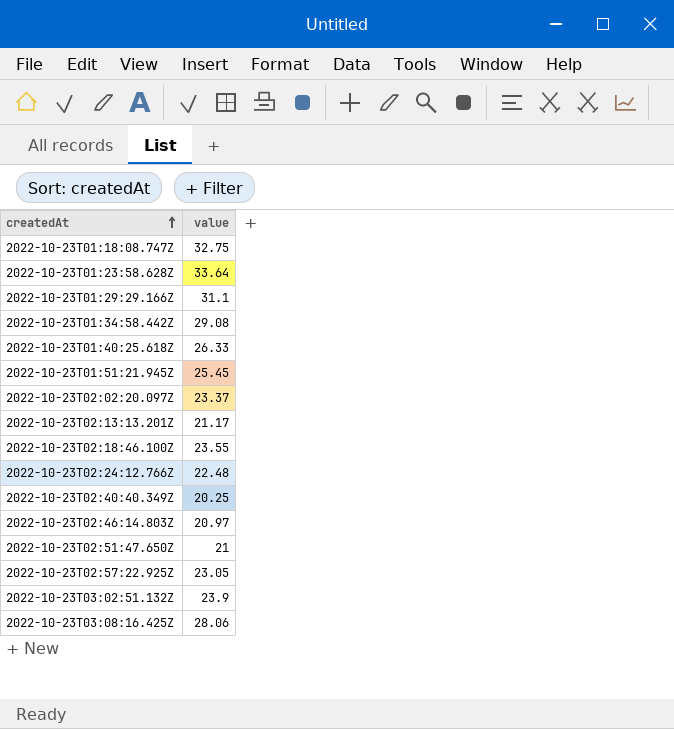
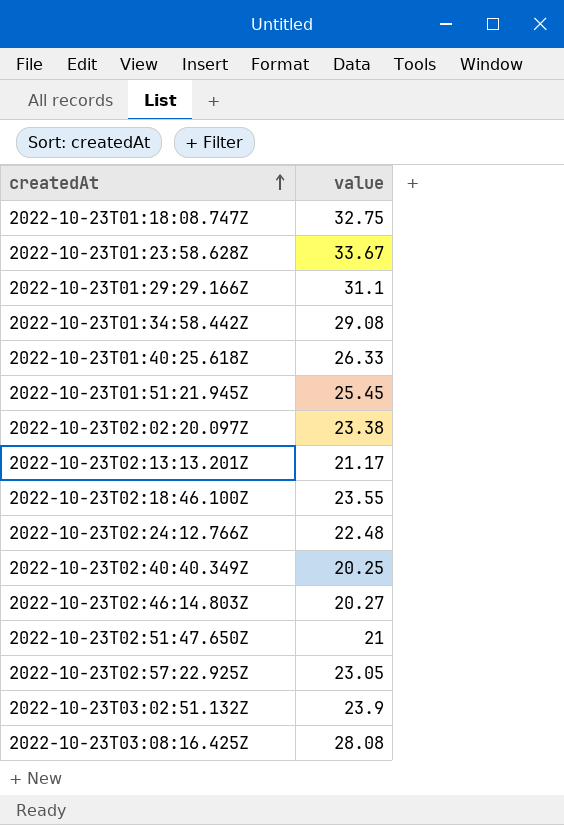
2022-10-23T01:23:58.628Z | value: 33.64 -> 33.67
2022-10-23T02:02:20.097Z | value: 23.37 -> 23.38
2022-10-23T02:46:14.803Z | value: 20.97 -> 20.27
2022-10-23T03:08:16.425Z | value: 28.06 -> 28.08

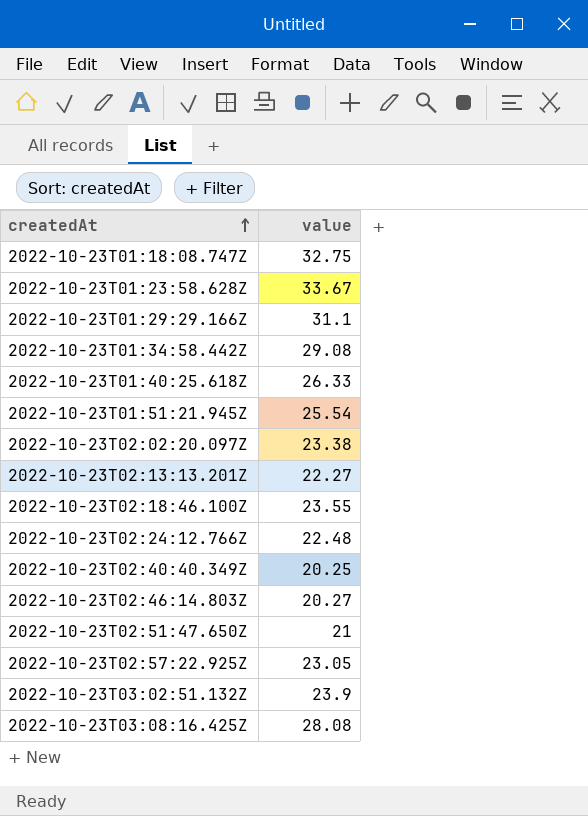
2022-10-23T01:51:21.945Z | value: 25.45 -> 25.54
2022-10-23T02:13:13.201Z | value: 21.17 -> 22.27

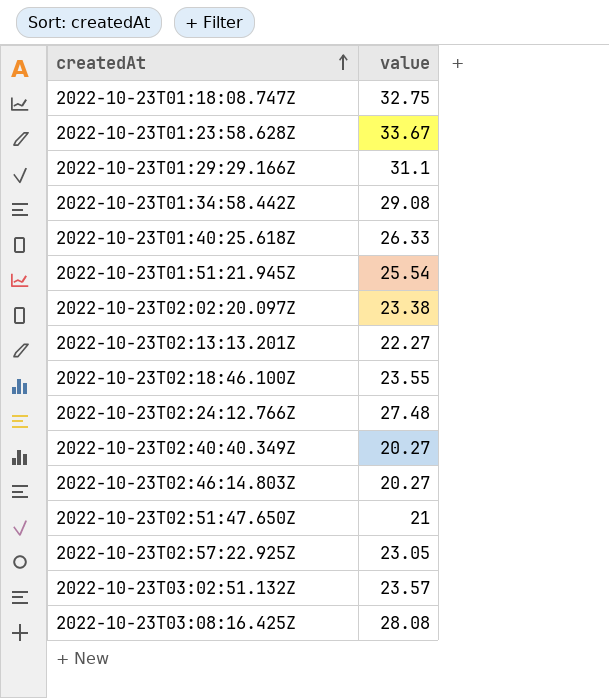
2022-10-23T02:24:12.766Z | value: 22.48 -> 27.48
2022-10-23T02:40:40.349Z | value: 20.25 -> 20.27
2022-10-23T03:02:51.132Z | value: 23.9 -> 23.57

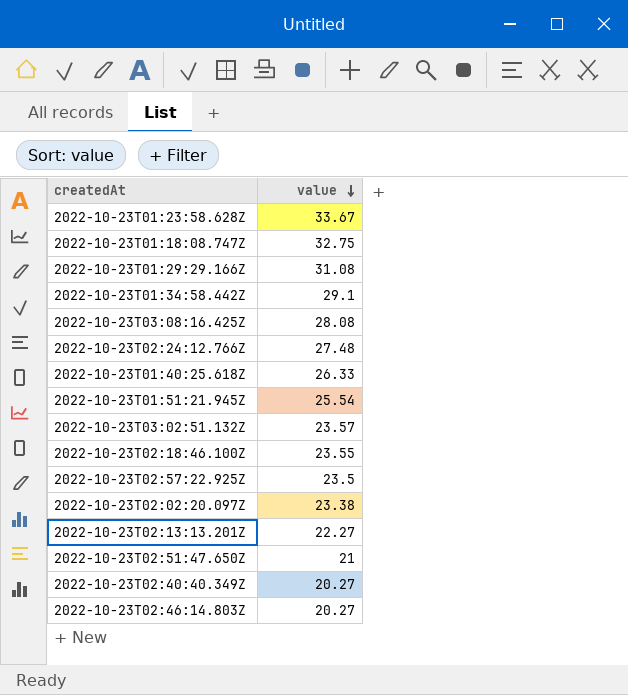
row order: createdAt ascending -> value descending
2022-10-23T01:29:29.166Z | value: 31.1 -> 31.08
2022-10-23T01:34:58.442Z | value: 29.08 -> 29.1
2022-10-23T02:57:22.925Z | value: 23.05 -> 23.5

